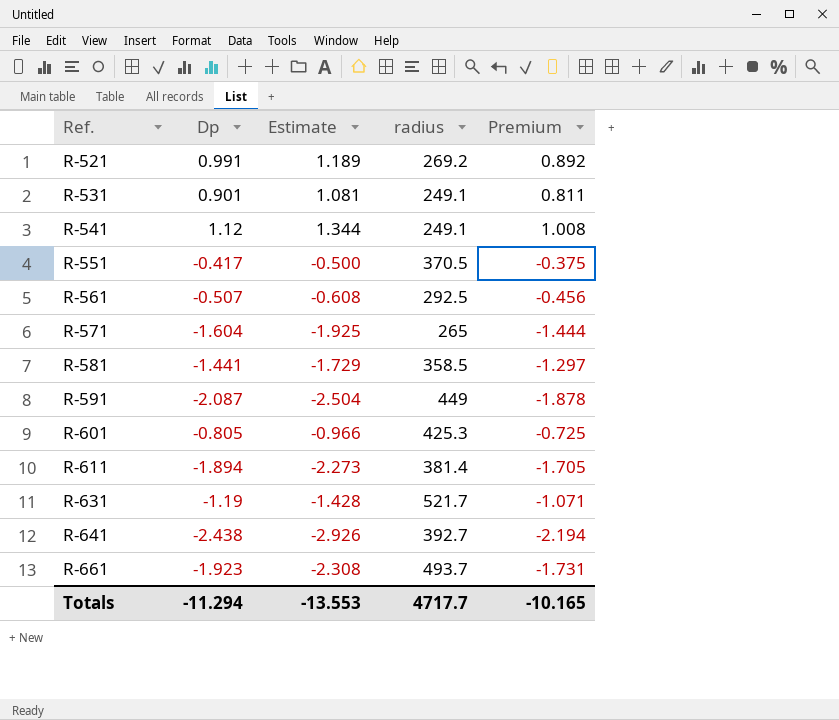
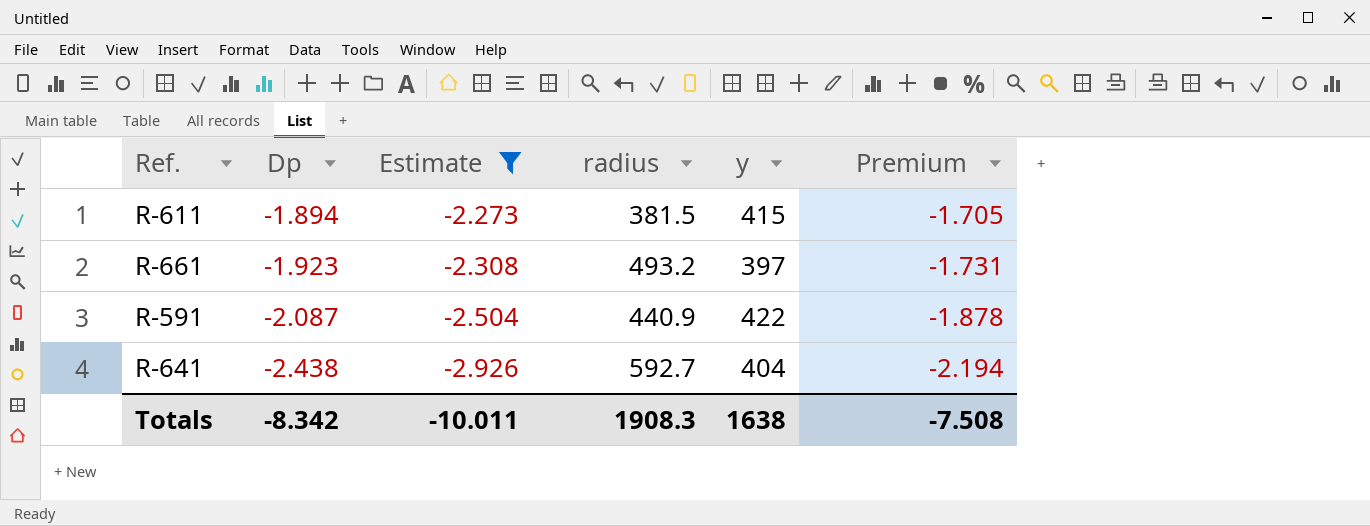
filter: none -> Estimate <= -2.273
row order: Ref. ascending -> Dp descending
column y | position: none -> 5
R-611 | radius: 381.4 -> 381.5
R-661 | radius: 493.7 -> 493.2
R-591 | radius: 449 -> 440.9
R-641 | radius: 392.7 -> 592.7
Totals | Dp: -11.294 -> -8.342
Totals | Estimate: -13.553 -> -10.011
Totals | radius: 4717.7 -> 1908.3
Totals | Premium: -10.165 -> -7.508

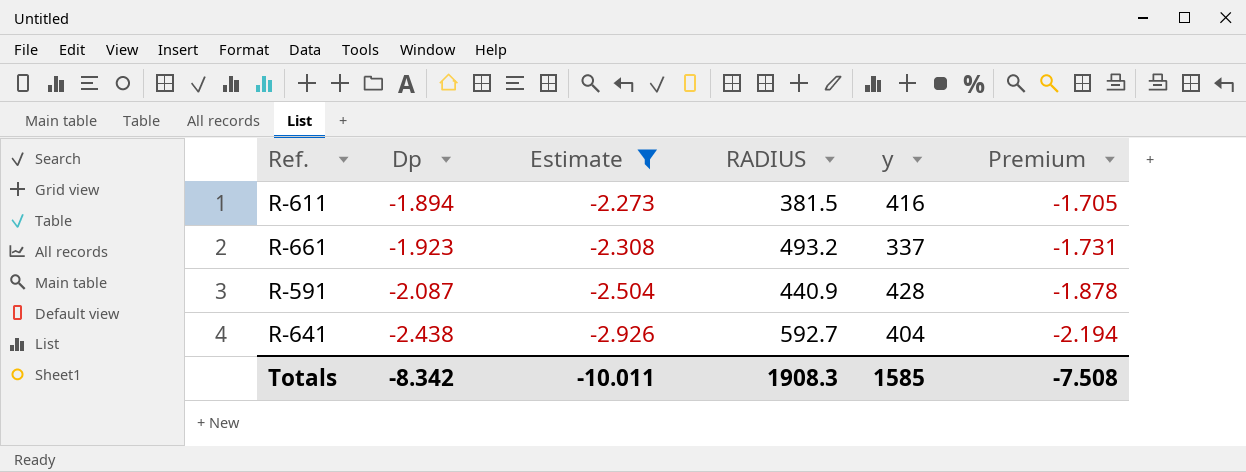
column name: radius -> RADIUS
R-611 | y: 415 -> 416
R-661 | y: 397 -> 337
R-591 | y: 422 -> 428
Totals | y: 1638 -> 1585

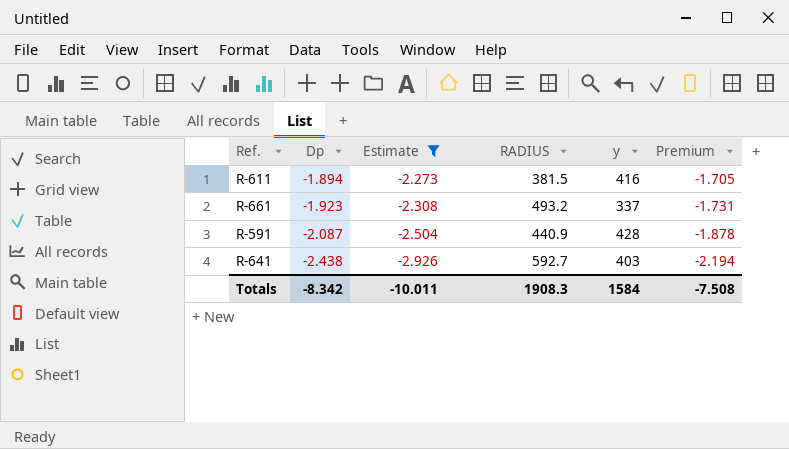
R-641 | y: 404 -> 403
Totals | y: 1585 -> 1584

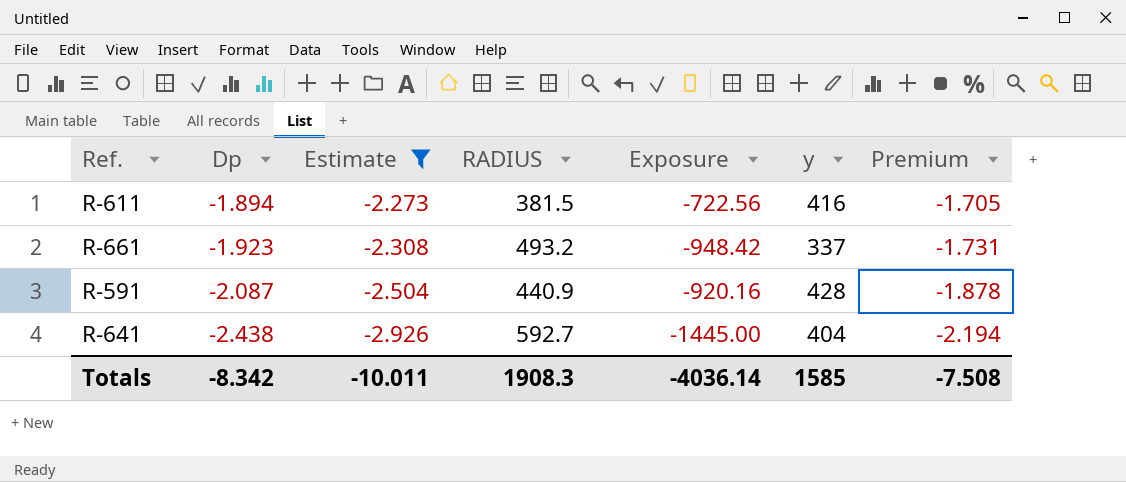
column Exposure | formula: none -> [Dp] * [RADIUS]
R-641 | y: 403 -> 404
Totals | y: 1584 -> 1585

